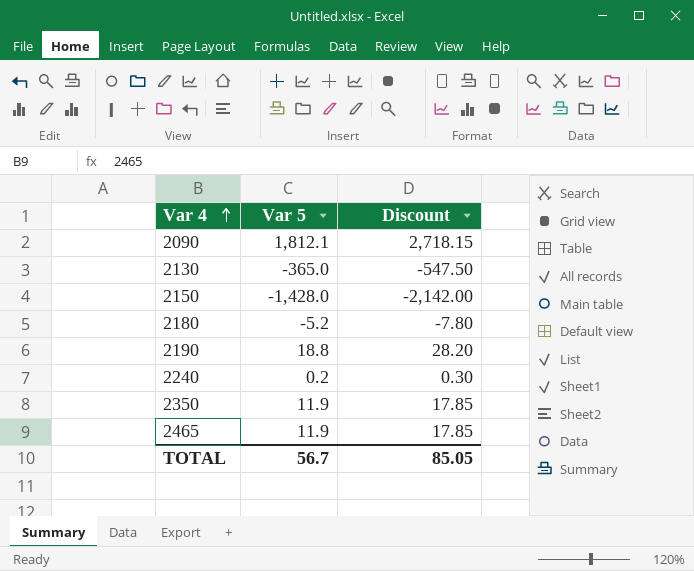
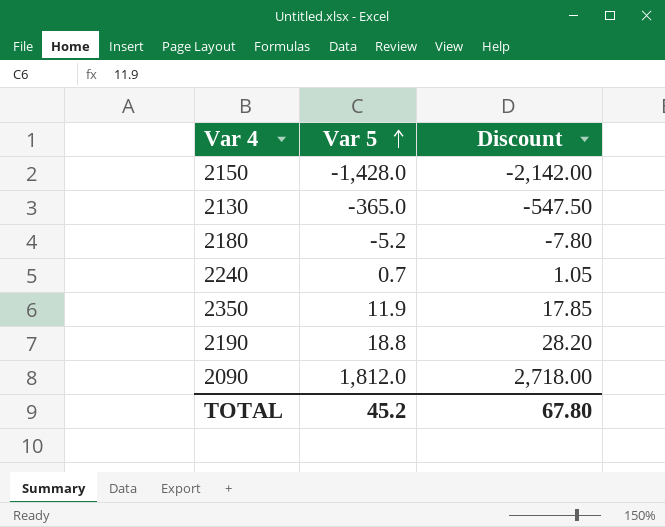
row order: Var 4 ascending -> Var 5 ascending
row 2465: 11.9 | 17.85 -> none
2240 | Var 5: 0.2 -> 0.7
2240 | Discount: 0.30 -> 1.05
2090 | Var 5: 1,812.1 -> 1,812.0
2090 | Discount: 2,718.15 -> 2,718.00
TOTAL | Var 5: 56.7 -> 45.2
TOTAL | Discount: 85.05 -> 67.80

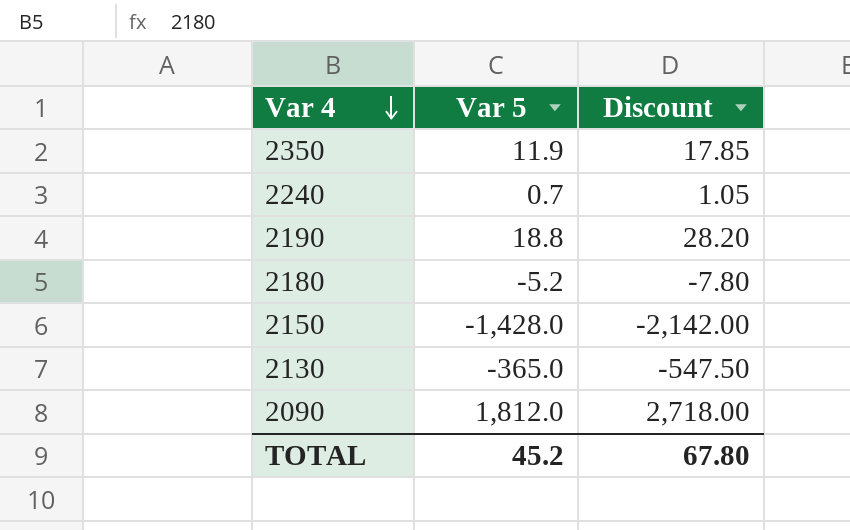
row order: Var 5 ascending -> Var 4 descending

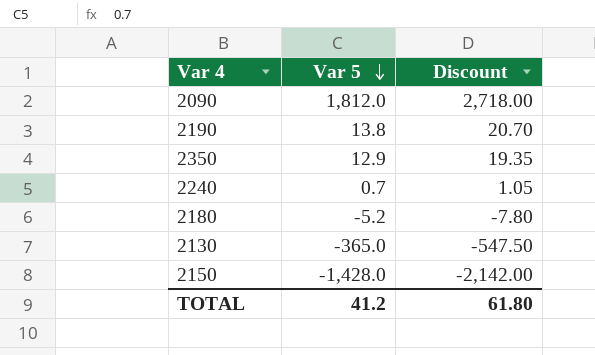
row order: Var 4 descending -> Var 5 descending
2190 | Var 5: 18.8 -> 13.8
2190 | Discount: 28.20 -> 20.70
2350 | Var 5: 11.9 -> 12.9
2350 | Discount: 17.85 -> 19.35
TOTAL | Var 5: 45.2 -> 41.2
TOTAL | Discount: 67.80 -> 61.80

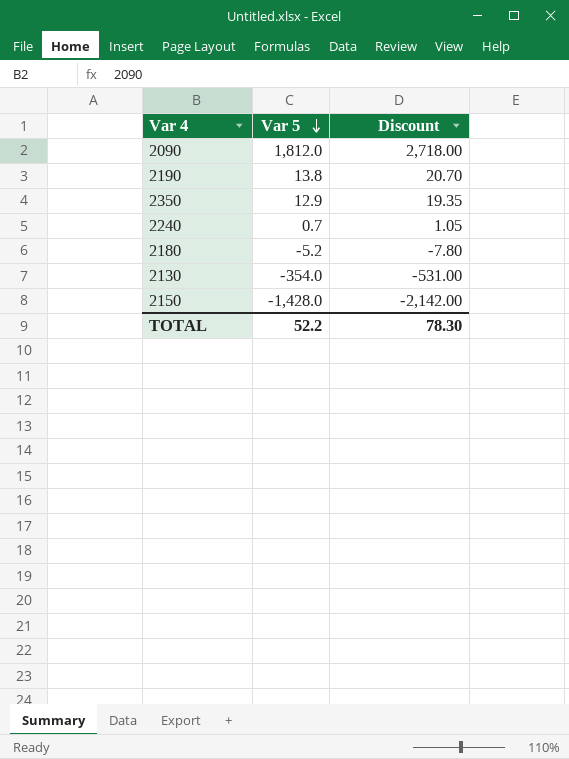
2130 | Var 5: -365.0 -> -354.0
2130 | Discount: -547.50 -> -531.00
TOTAL | Var 5: 41.2 -> 52.2
TOTAL | Discount: 61.80 -> 78.30

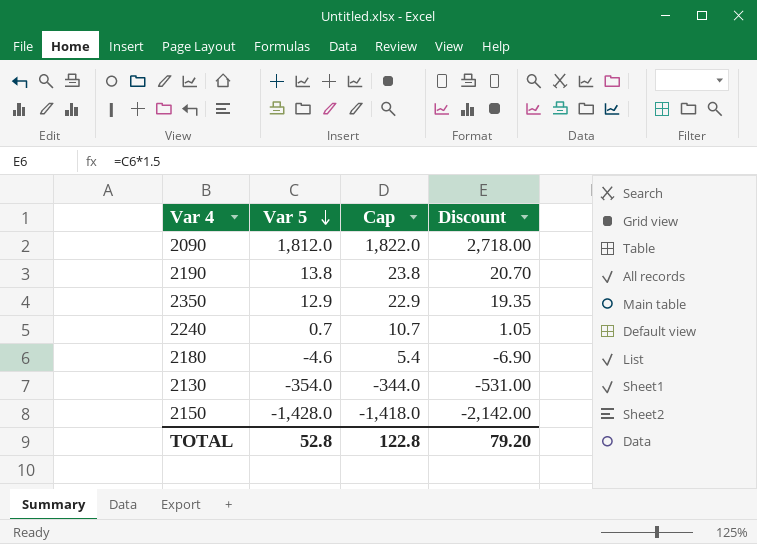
column Cap | formula: none -> [Var 5] + 10
2180 | Var 5: -5.2 -> -4.6
2180 | Discount: -7.80 -> -6.90
TOTAL | Var 5: 52.2 -> 52.8
TOTAL | Discount: 78.30 -> 79.20

